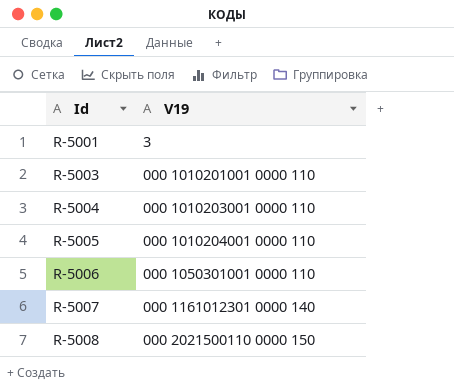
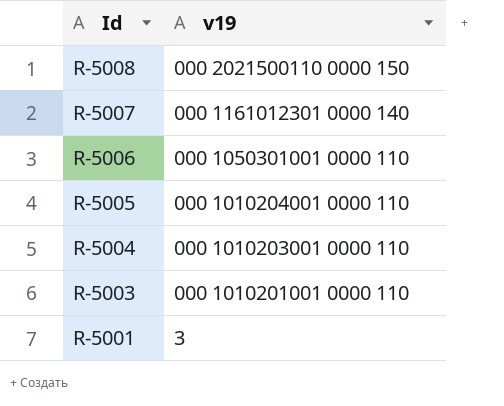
row order: Id ascending -> Id descending
column name: V19 -> v19

